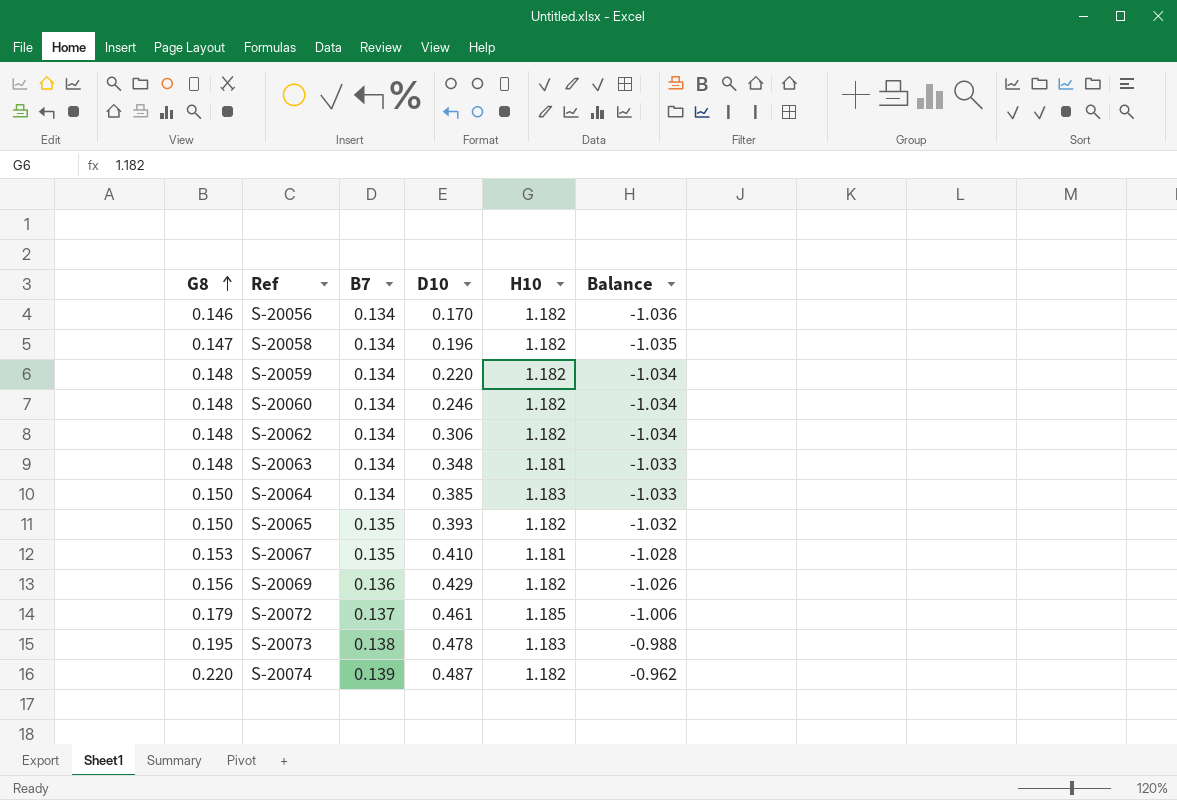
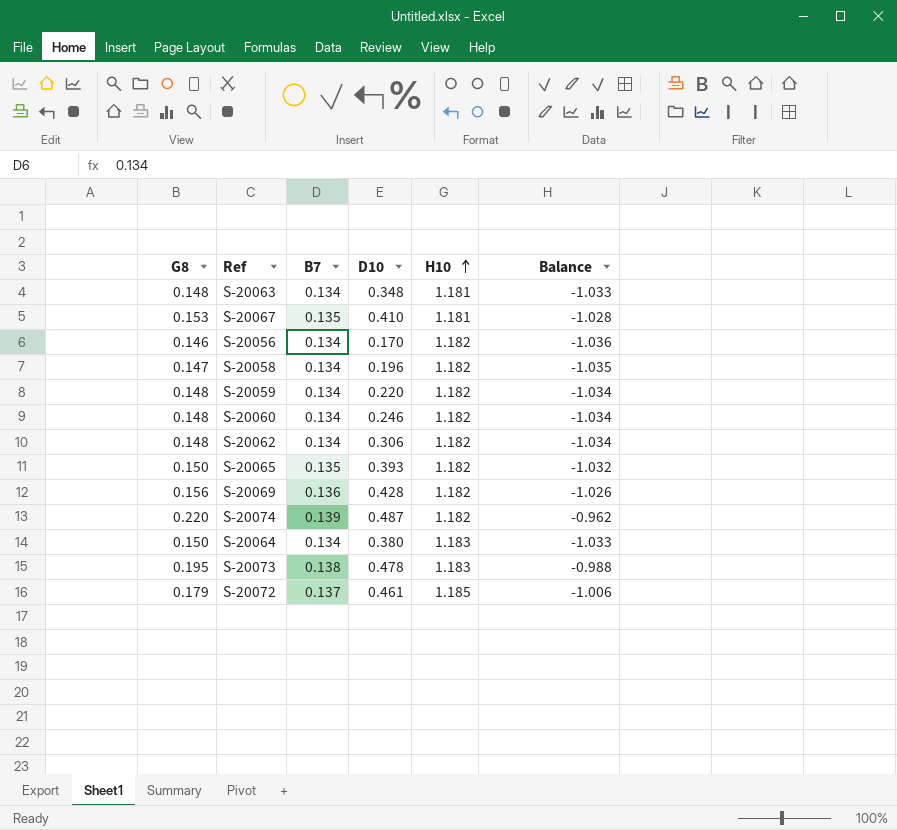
row order: G8 ascending -> H10 ascending
S-20069 | D10: 0.429 -> 0.428
S-20064 | D10: 0.385 -> 0.380

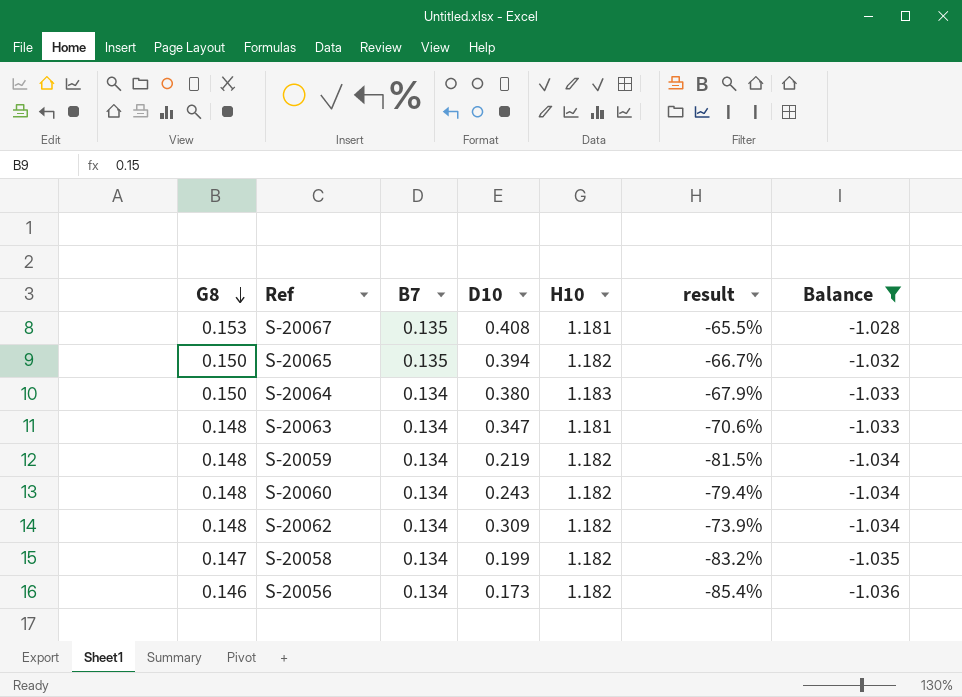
filter: none -> Balance <= -1.028
row order: H10 ascending -> G8 descending
column result | formula: none -> ([D10] - [H10]) / [H10]
S-20067 | D10: 0.410 -> 0.408
S-20065 | D10: 0.393 -> 0.394
S-20063 | D10: 0.348 -> 0.347
S-20059 | D10: 0.220 -> 0.219
S-20060 | D10: 0.246 -> 0.243
S-20062 | D10: 0.306 -> 0.309
S-20058 | D10: 0.196 -> 0.199
S-20056 | D10: 0.170 -> 0.173

